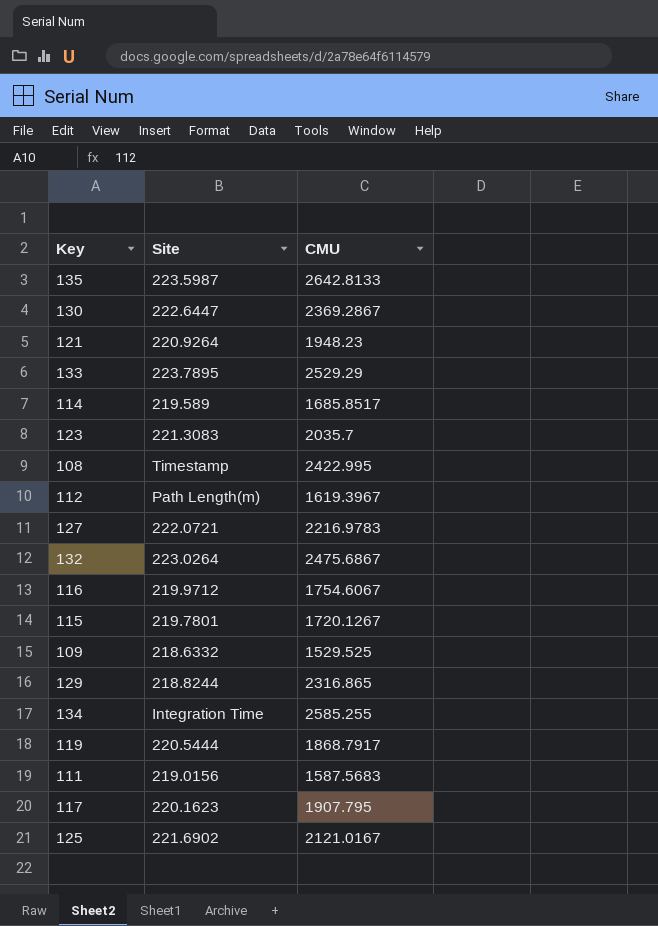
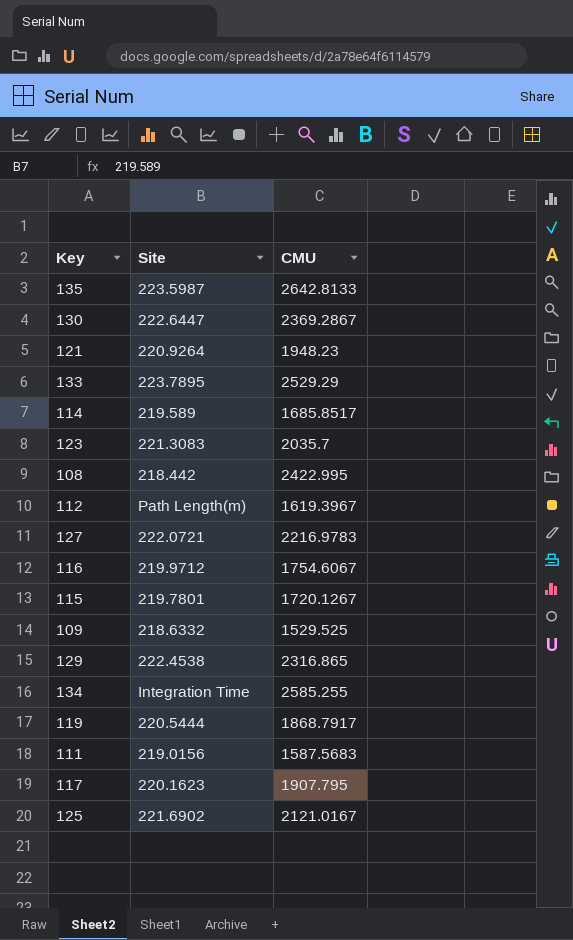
row 132: 223.0264 | 2475.6867 -> none
108 | Site: Timestamp -> 218.442
129 | Site: 218.8244 -> 222.4538

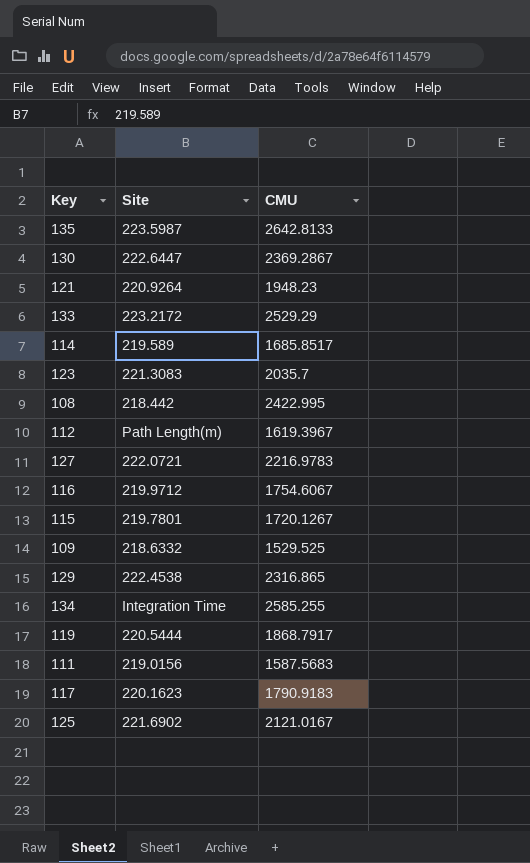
133 | Site: 223.7895 -> 223.2172
117 | CMU: 1907.795 -> 1790.9183

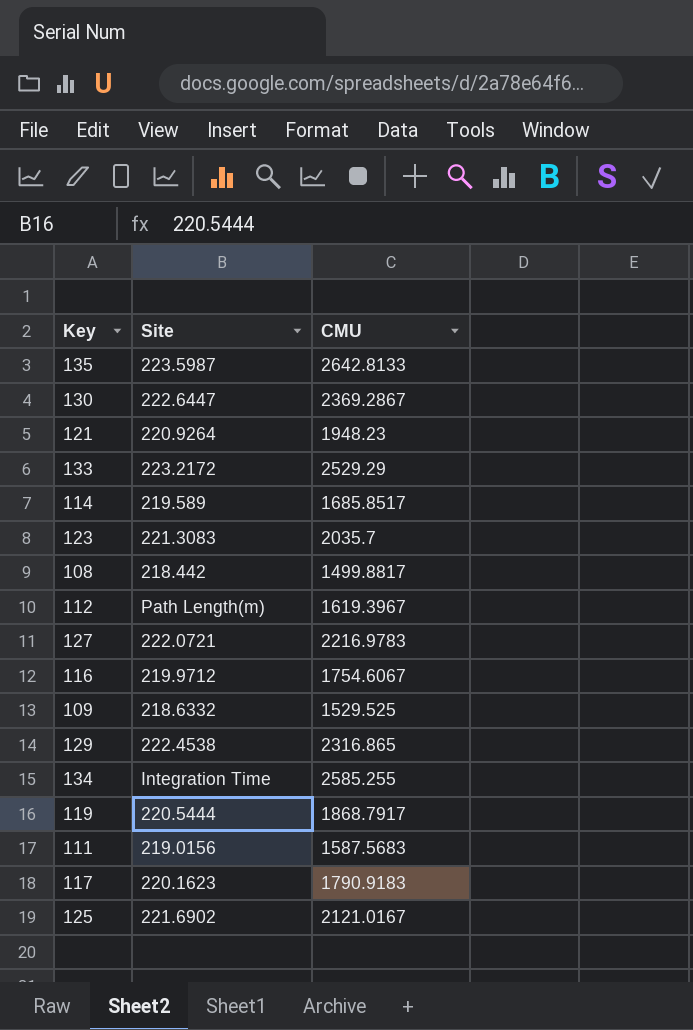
row 115: 219.7801 | 1720.1267 -> none
108 | CMU: 2422.995 -> 1499.8817

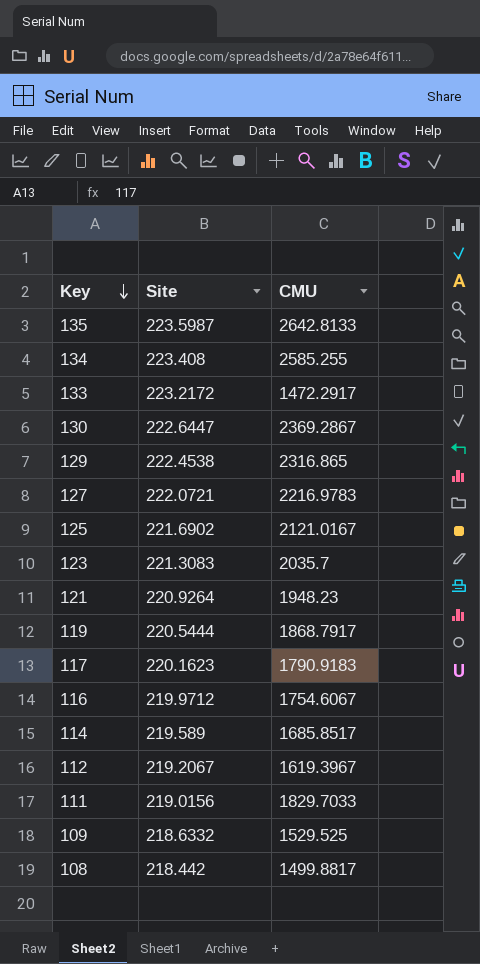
row order: none -> Key descending
134 | Site: Integration Time -> 223.408
133 | CMU: 2529.29 -> 1472.2917
112 | Site: Path Length(m) -> 219.2067
111 | CMU: 1587.5683 -> 1829.7033

